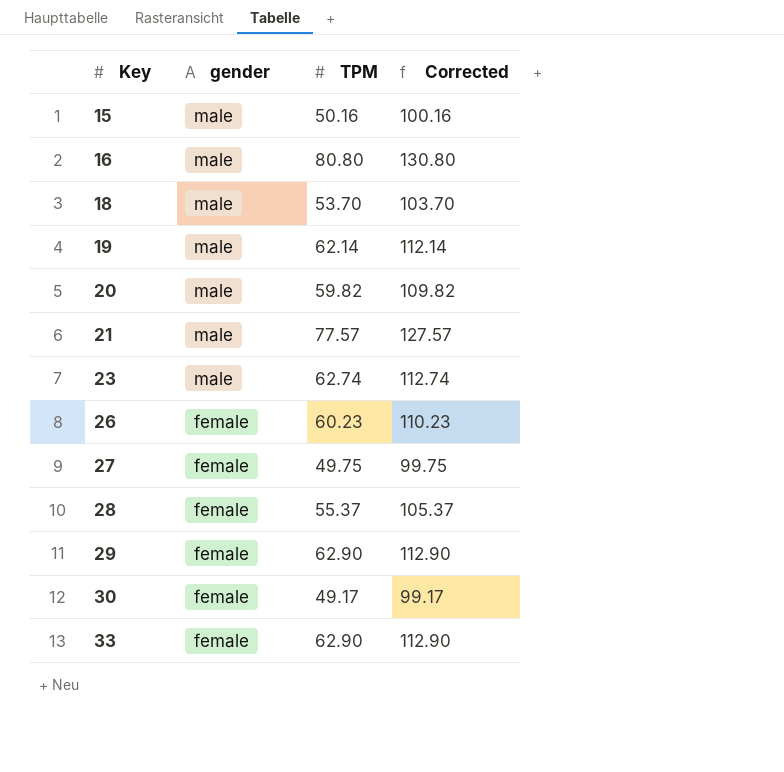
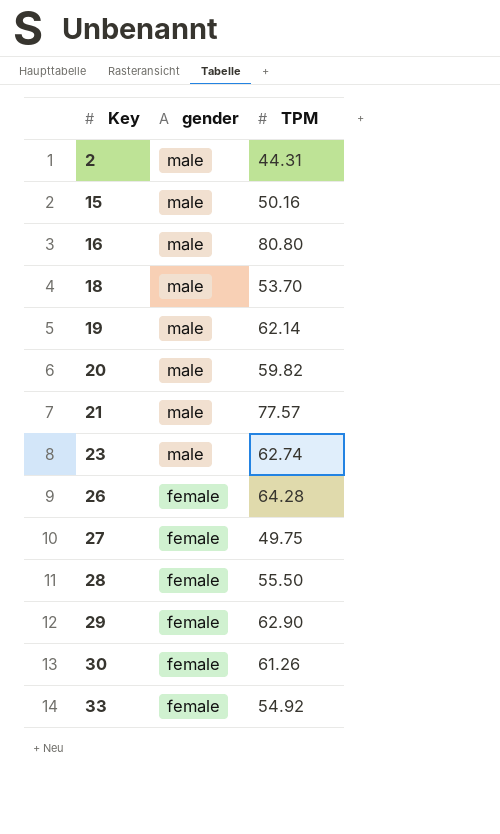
column Corrected | formula: [TPM] + 50 -> none
row 2: none -> male | 44.31
26 | TPM: 60.23 -> 64.28
28 | TPM: 55.37 -> 55.50
30 | TPM: 49.17 -> 61.26
33 | TPM: 62.90 -> 54.92

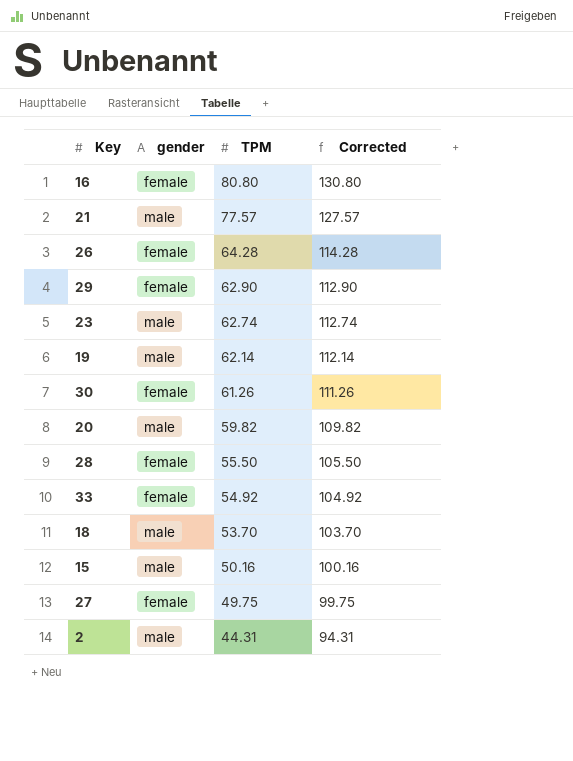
row order: Key ascending -> TPM descending
column Corrected | formula: none -> [TPM] + 50
16 | gender: male -> female

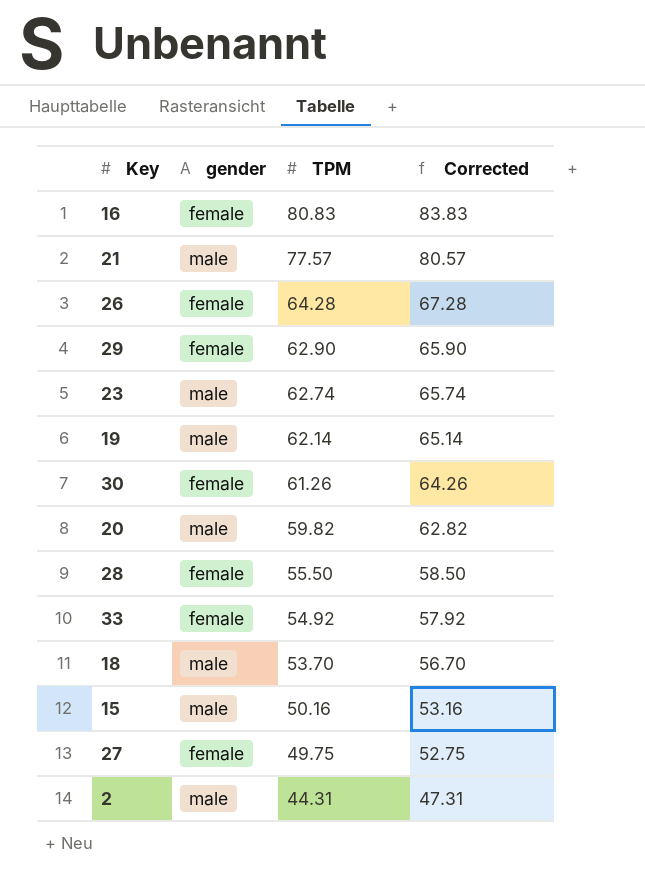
column Corrected | formula: [TPM] + 50 -> [TPM] + 3
16 | TPM: 80.80 -> 80.83

